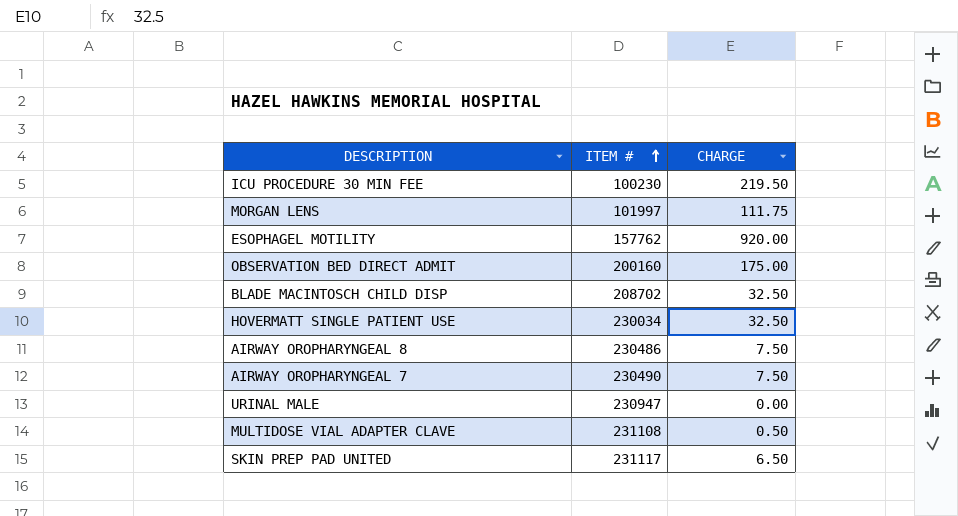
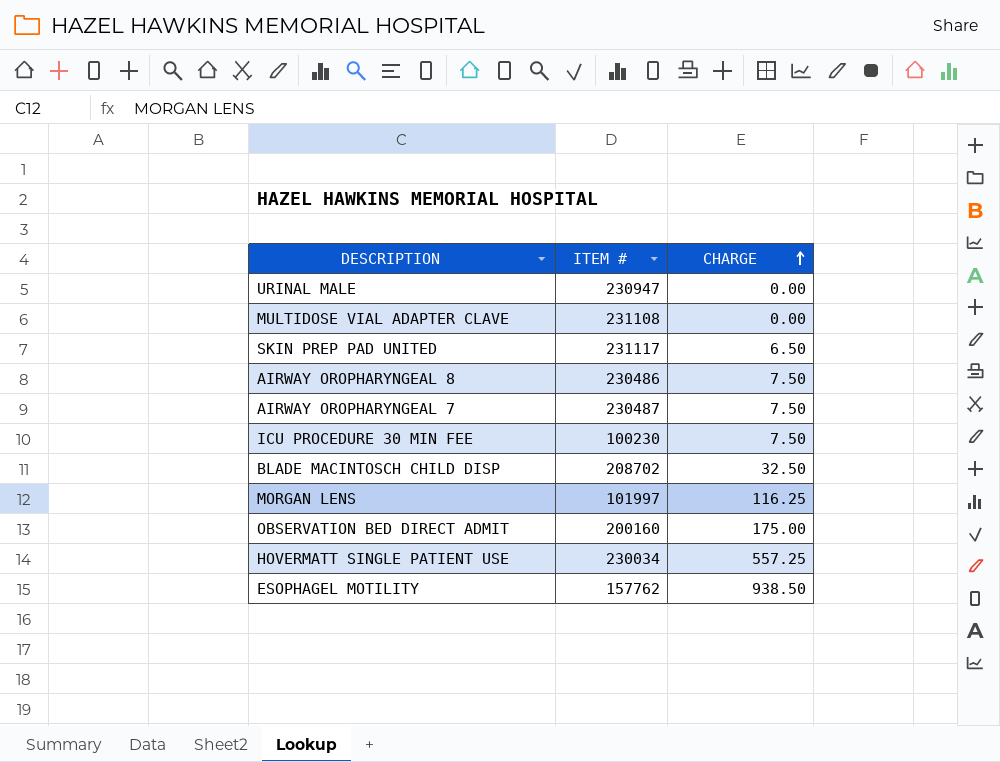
row order: ITEM # ascending -> CHARGE ascending
MULTIDOSE VIAL ADAPTER CLAVE | CHARGE: 0.50 -> 0.00
AIRWAY OROPHARYNGEAL 7 | ITEM #: 230490 -> 230487
ICU PROCEDURE 30 MIN FEE | CHARGE: 219.50 -> 7.50
MORGAN LENS | CHARGE: 111.75 -> 116.25
HOVERMATT SINGLE PATIENT USE | CHARGE: 32.50 -> 557.25
ESOPHAGEL MOTILITY | CHARGE: 920.00 -> 938.50

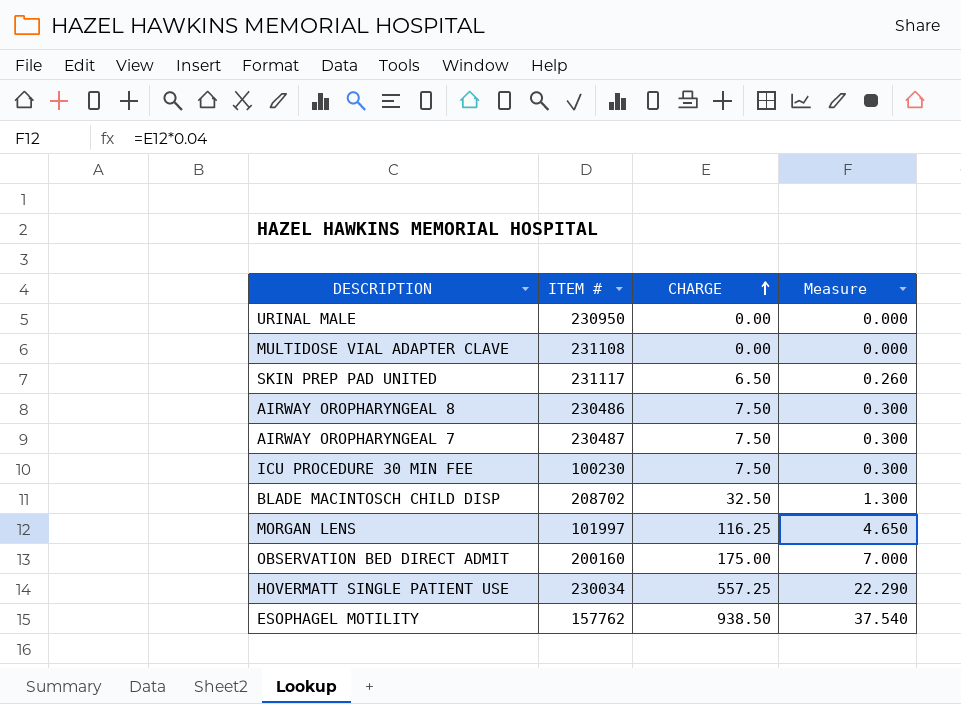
column Measure | formula: none -> [CHARGE] * 0.04
URINAL MALE | ITEM #: 230947 -> 230950

